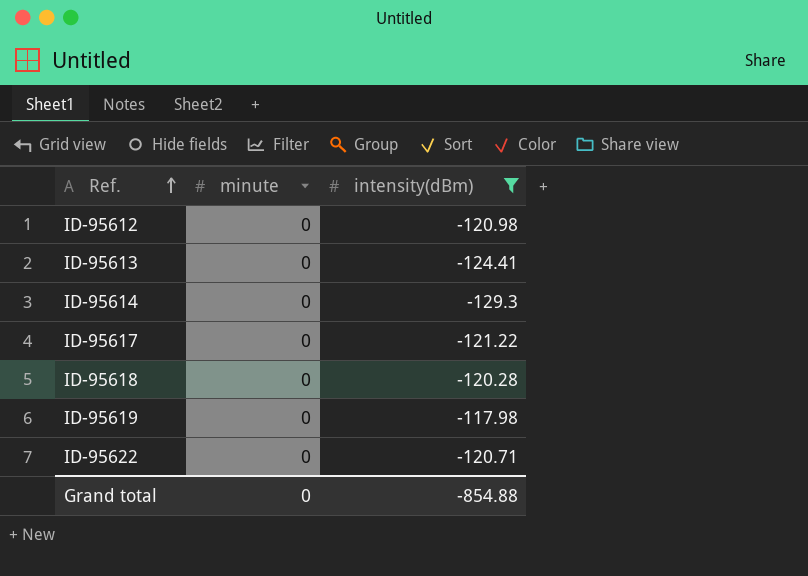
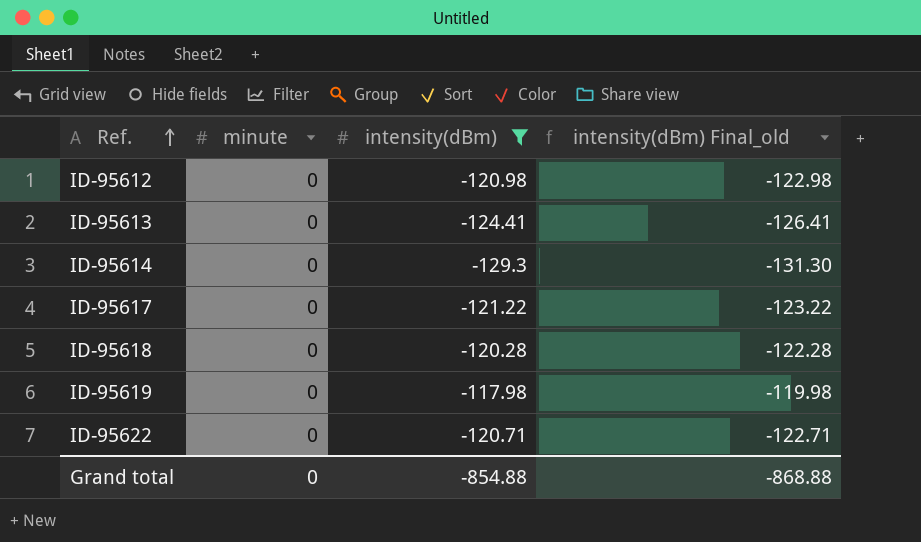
column intensity(dBm) Final_old | formula: none -> [intensity(dBm)] - 2

